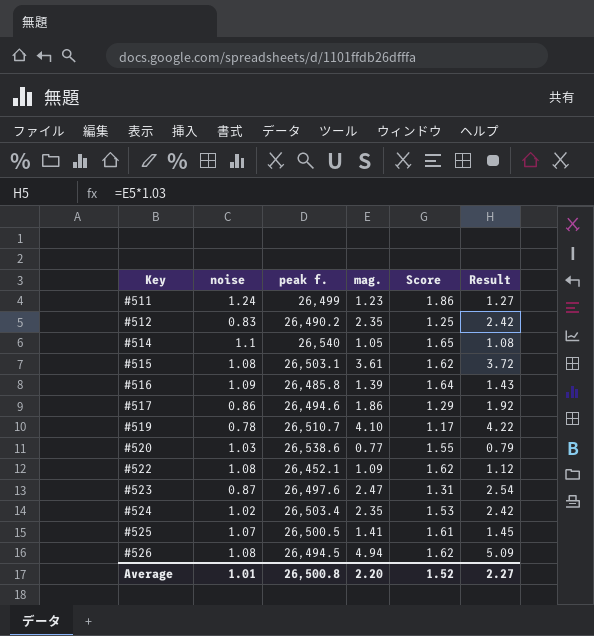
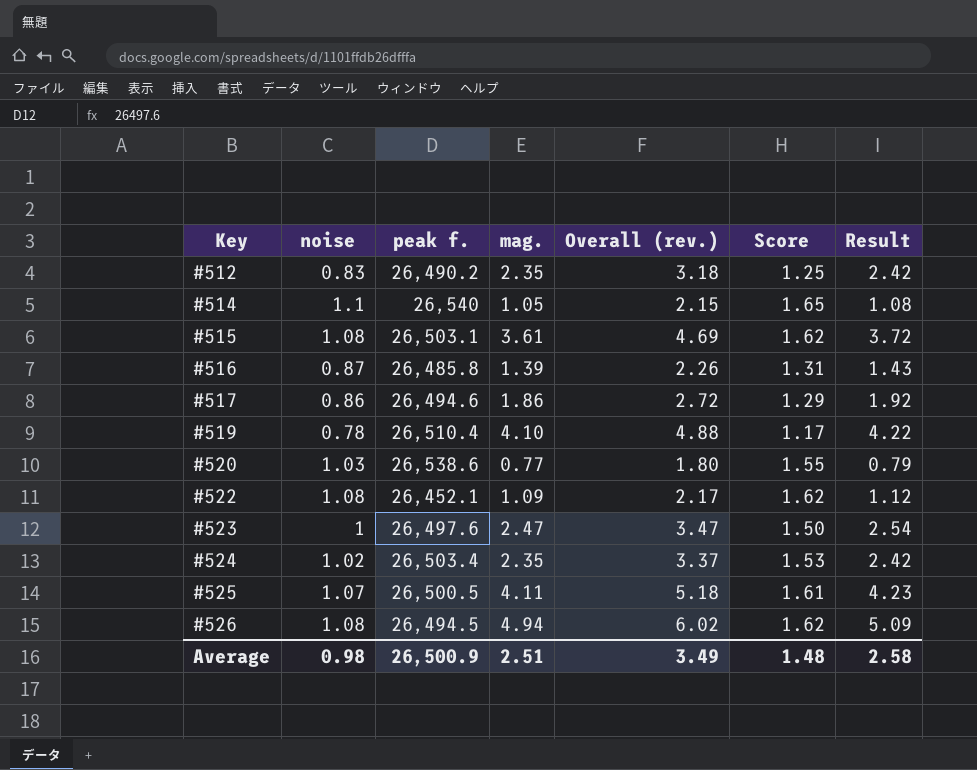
column Overall (rev.) | formula: none -> [noise] + [mag.]
row #511: 1.24 | 26,499 | 1.23 | 1.86 | 1.27 -> none
#516 | noise: 1.09 -> 0.87
#516 | Score: 1.64 -> 1.31
#519 | peak f.: 26,510.7 -> 26,510.4
#523 | noise: 0.87 -> 1
#523 | Score: 1.31 -> 1.50
#525 | mag.: 1.41 -> 4.11
#525 | Result: 1.45 -> 4.23
Average | noise: 1.01 -> 0.98
Average | peak f.: 26,500.8 -> 26,500.9
Average | mag.: 2.20 -> 2.51
Average | Score: 1.52 -> 1.48
Average | Result: 2.27 -> 2.58

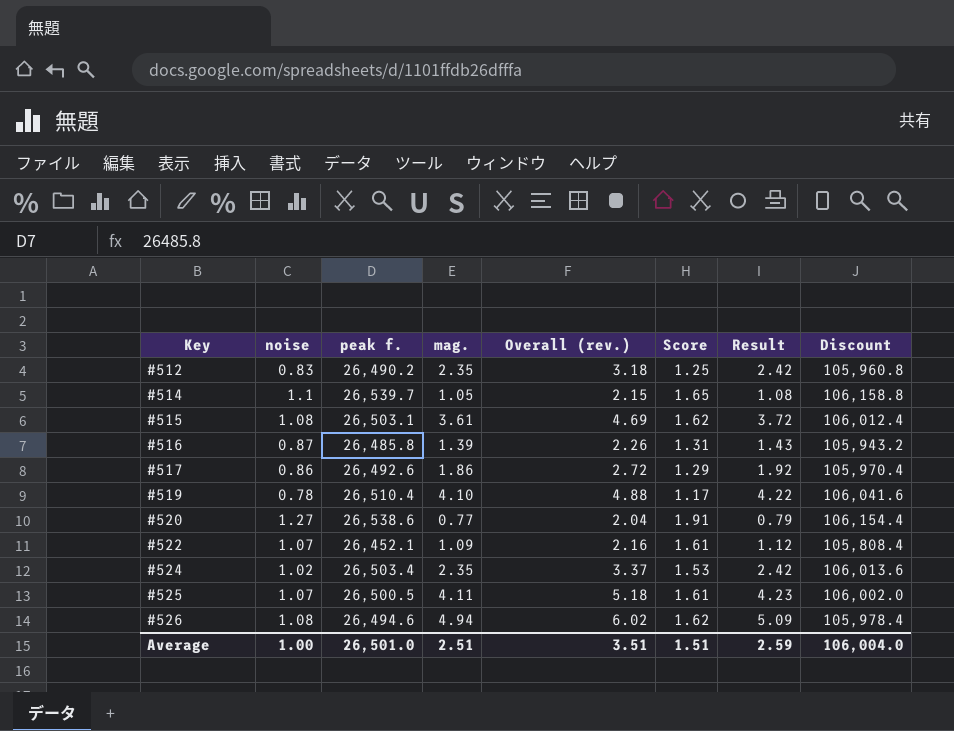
column Discount | formula: none -> [peak f.] * 4
row #523: 1 | 26,497.6 | 2.47 | 3.47 | 1.50 | 2.54 -> none
#514 | peak f.: 26,540 -> 26,539.7
#517 | peak f.: 26,494.6 -> 26,492.6
#520 | noise: 1.03 -> 1.27
#520 | Overall (rev.): 1.80 -> 2.04
#520 | Score: 1.55 -> 1.91
#522 | noise: 1.08 -> 1.07
#522 | Overall (rev.): 2.17 -> 2.16
#522 | Score: 1.62 -> 1.61
#526 | peak f.: 26,494.5 -> 26,494.6
Average | noise: 0.98 -> 1.00
Average | peak f.: 26,500.9 -> 26,501.0
Average | Overall (rev.): 3.49 -> 3.51
Average | Score: 1.48 -> 1.51
Average | Result: 2.58 -> 2.59

